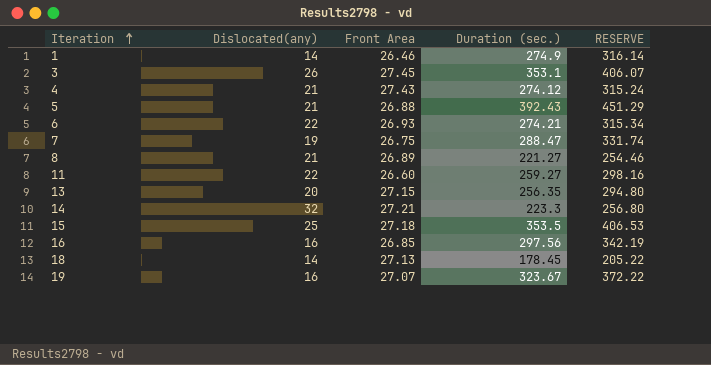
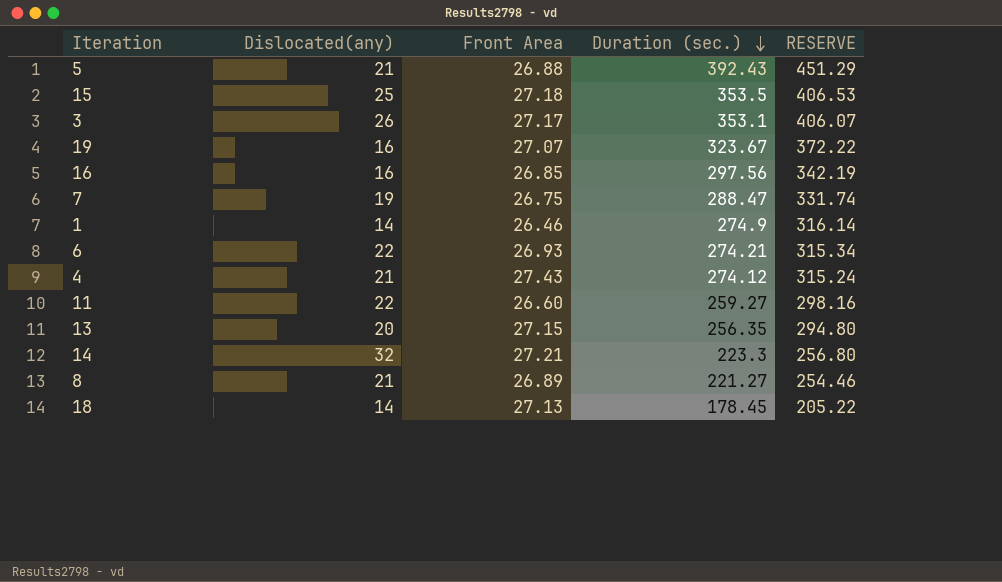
row order: Iteration ascending -> Duration (sec.) descending
3 | Front Area: 27.45 -> 27.17

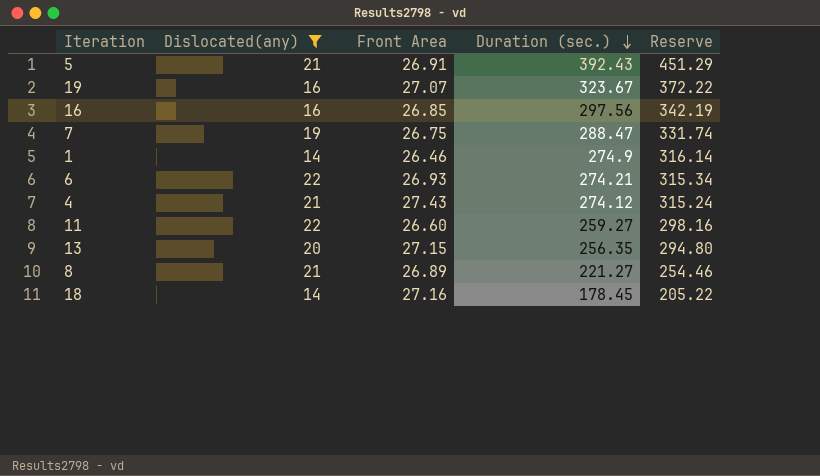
filter: none -> Dislocated(any) <= 22
column name: RESERVE -> Reserve
5 | Front Area: 26.88 -> 26.91
18 | Front Area: 27.13 -> 27.16

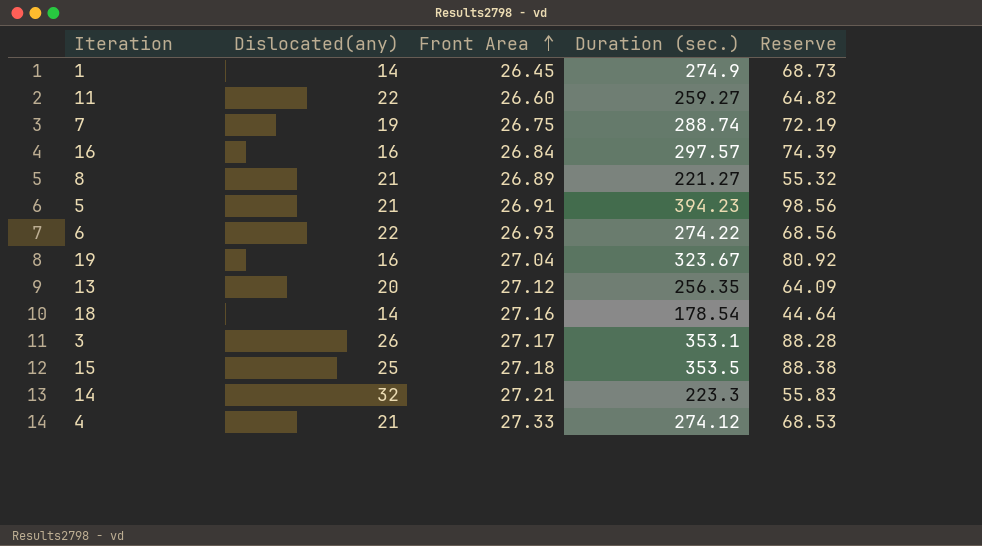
filter: Dislocated(any) <= 22 -> none
row order: Duration (sec.) descending -> Front Area ascending
column Reserve | formula: [Duration (sec.)] * 1.15 -> [Duration (sec.)] * 0.25
1 | Front Area: 26.46 -> 26.45
7 | Duration (sec.): 288.47 -> 288.74
16 | Front Area: 26.85 -> 26.84
16 | Duration (sec.): 297.56 -> 297.57
5 | Duration (sec.): 392.43 -> 394.23
6 | Duration (sec.): 274.21 -> 274.22
19 | Front Area: 27.07 -> 27.04
13 | Front Area: 27.15 -> 27.12
18 | Duration (sec.): 178.45 -> 178.54
4 | Front Area: 27.43 -> 27.33

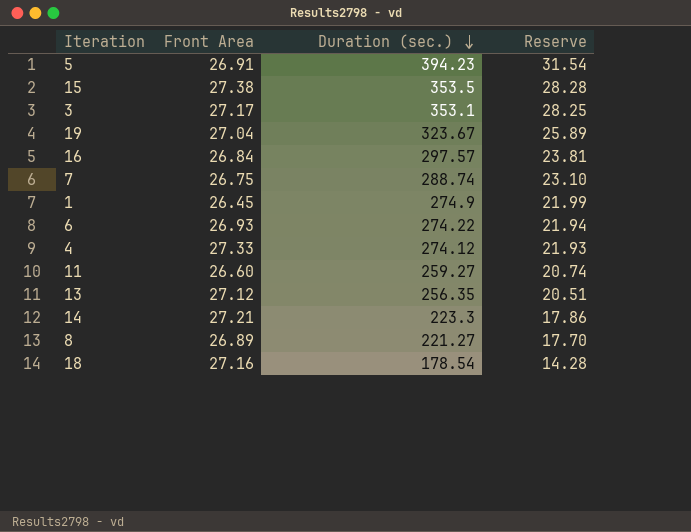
row order: Front Area ascending -> Duration (sec.) descending
column Dislocated(any) | position: 2 -> none
column Reserve | formula: [Duration (sec.)] * 0.25 -> [Duration (sec.)] * 0.08
15 | Front Area: 27.18 -> 27.38

